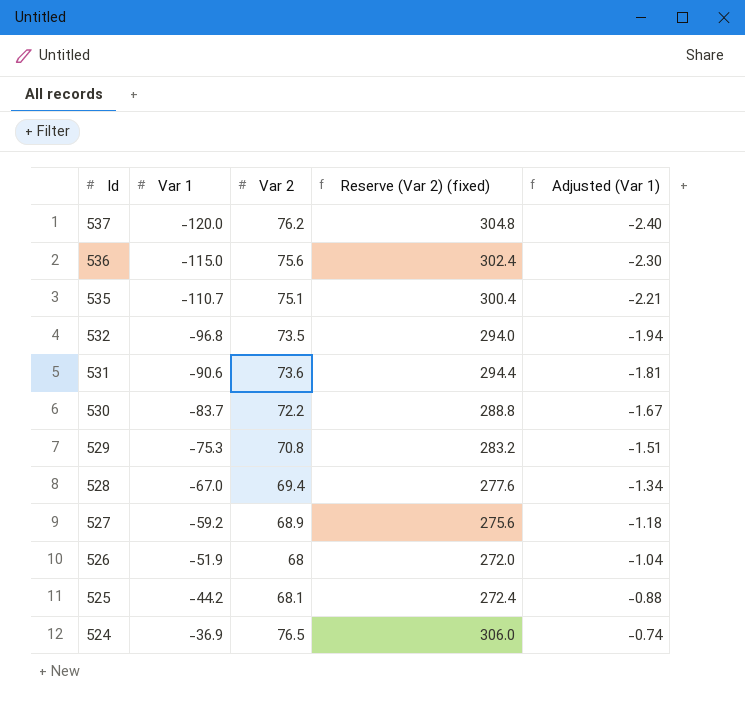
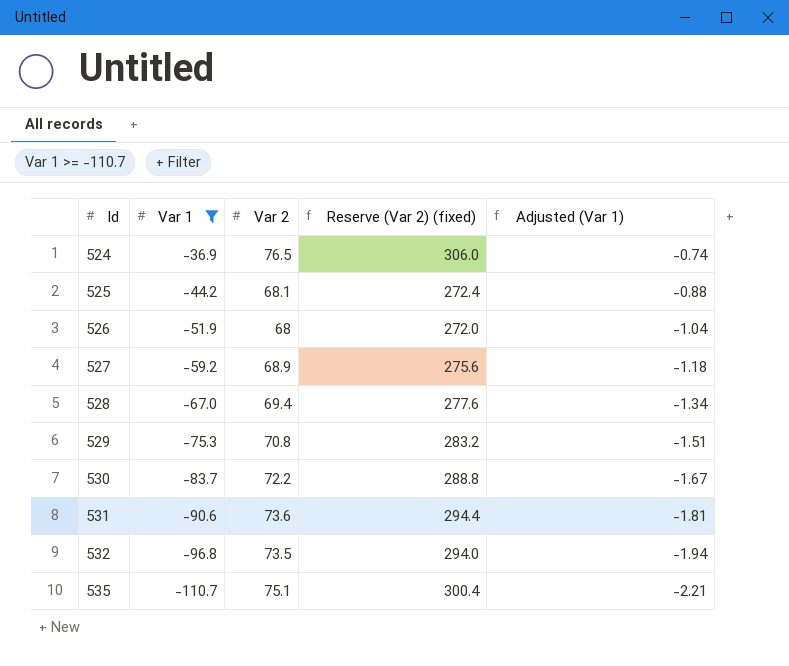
filter: none -> Var 1 >= -110.7
row order: Id descending -> Id ascending

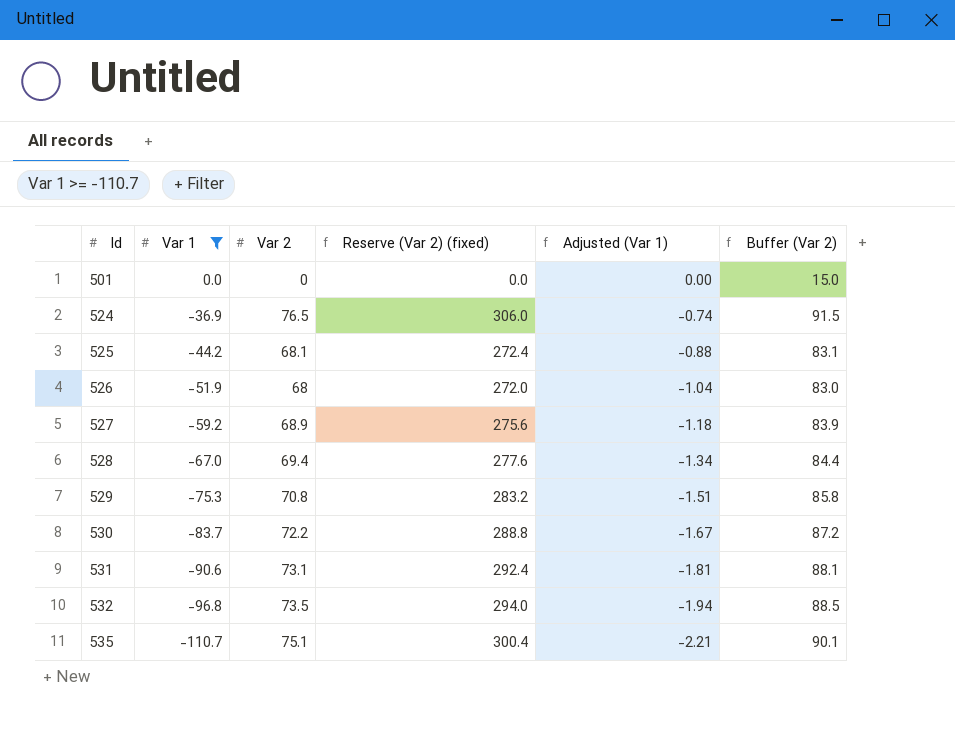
column Buffer (Var 2) | formula: none -> [Var 2] + 15
row 501: none -> 0.0 | 0 | 0.0 | 0.00 | 15.0
531 | Var 2: 73.6 -> 73.1
531 | Reserve (Var 2) (fixed): 294.4 -> 292.4

